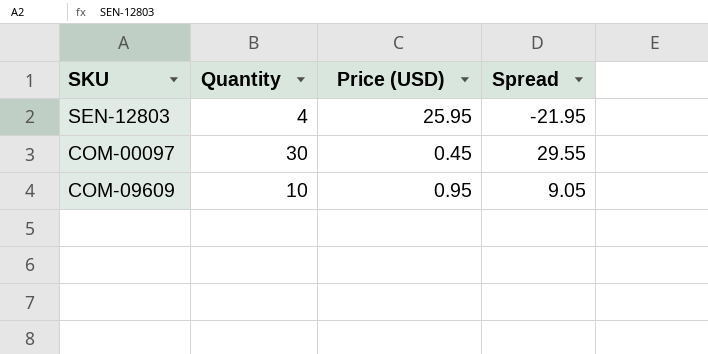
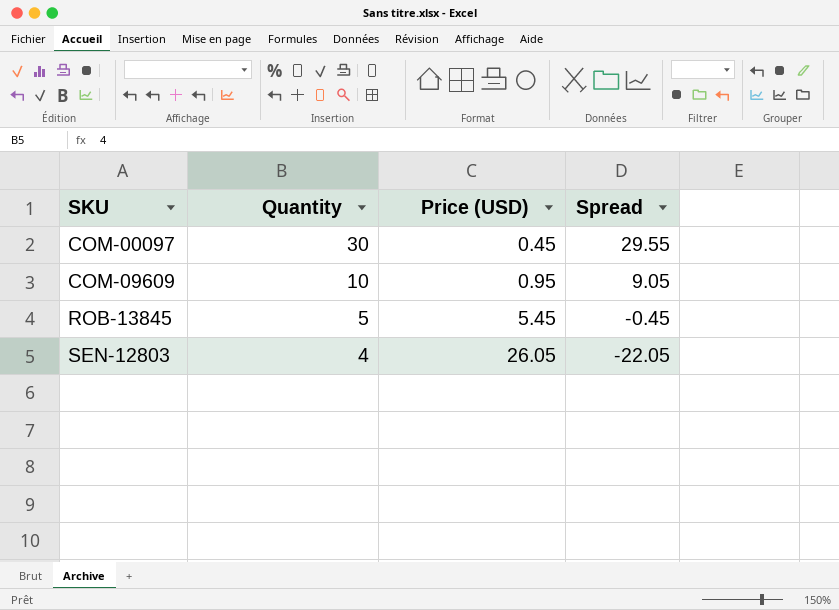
row order: none -> SKU ascending
row ROB-13845: none -> 5 | 5.45 | -0.45
SEN-12803 | Price (USD): 25.95 -> 26.05
SEN-12803 | Spread: -21.95 -> -22.05

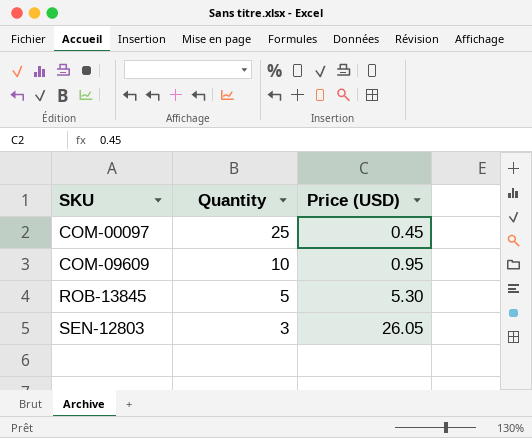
column Spread | formula: [Quantity] - [Price (USD)] -> none
COM-00097 | Quantity: 30 -> 25
ROB-13845 | Price (USD): 5.45 -> 5.30
SEN-12803 | Quantity: 4 -> 3

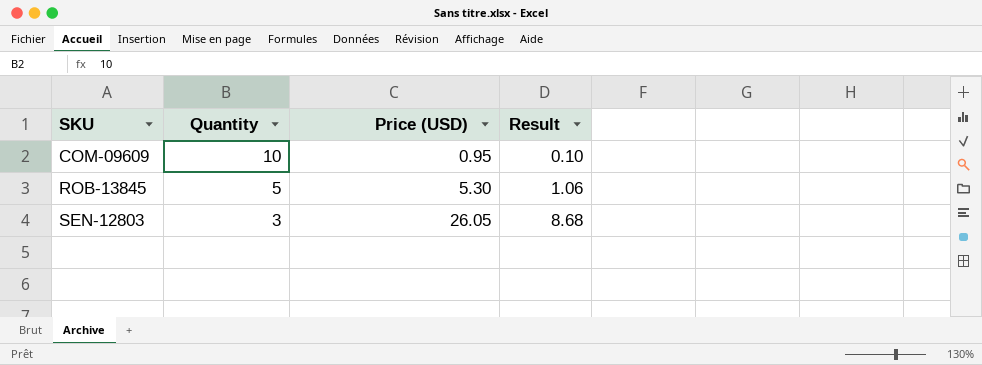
column Result | formula: none -> [Price (USD)] / [Quantity]
row COM-00097: 25 | 0.45 -> none

